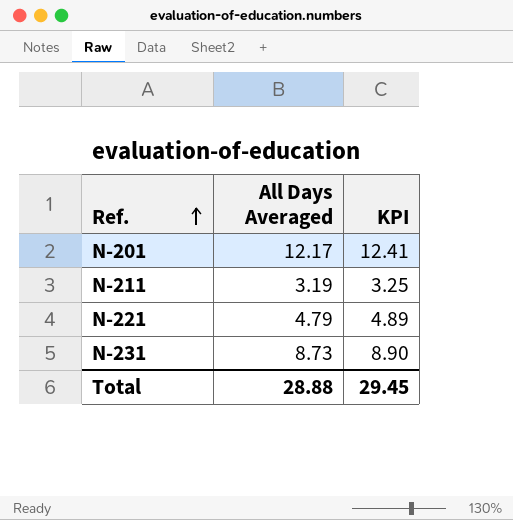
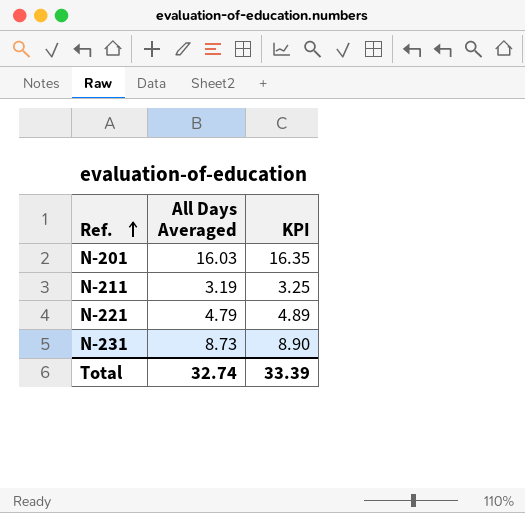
N-201 | All Days Averaged: 12.17 -> 16.03
N-201 | KPI: 12.41 -> 16.35
Total | All Days Averaged: 28.88 -> 32.74
Total | KPI: 29.45 -> 33.39

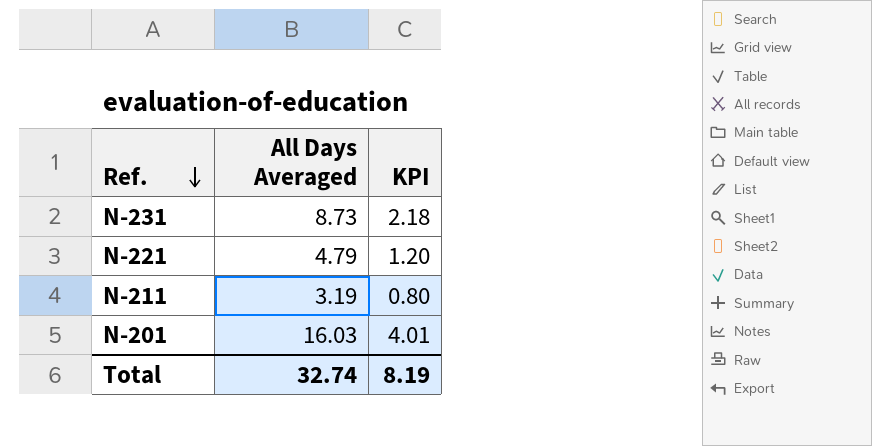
row order: Ref. ascending -> Ref. descending
column KPI | formula: [All Days Averaged] * 1.02 -> [All Days Averaged] * 0.25
Total | KPI: 33.39 -> 8.19

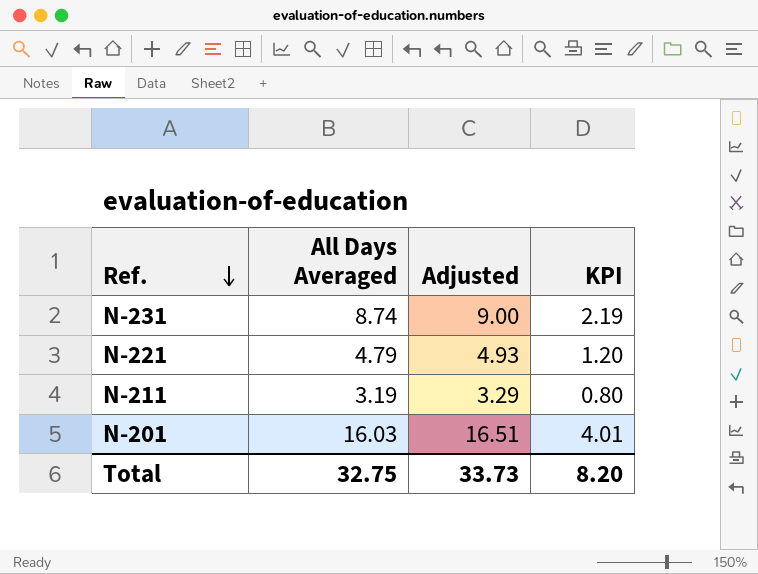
column Adjusted | formula: none -> [All Days Averaged] * 1.03
N-231 | All Days Averaged: 8.73 -> 8.74
N-231 | KPI: 2.18 -> 2.19
Total | All Days Averaged: 32.74 -> 32.75
Total | KPI: 8.19 -> 8.20

